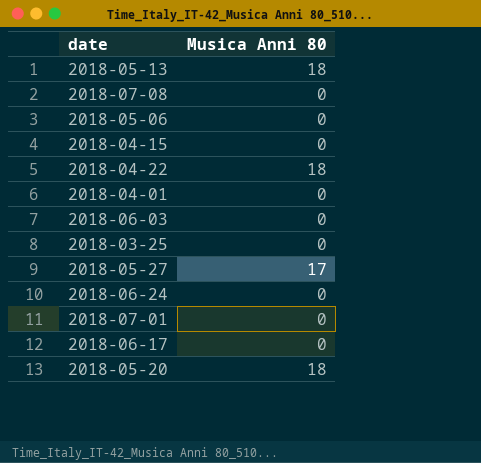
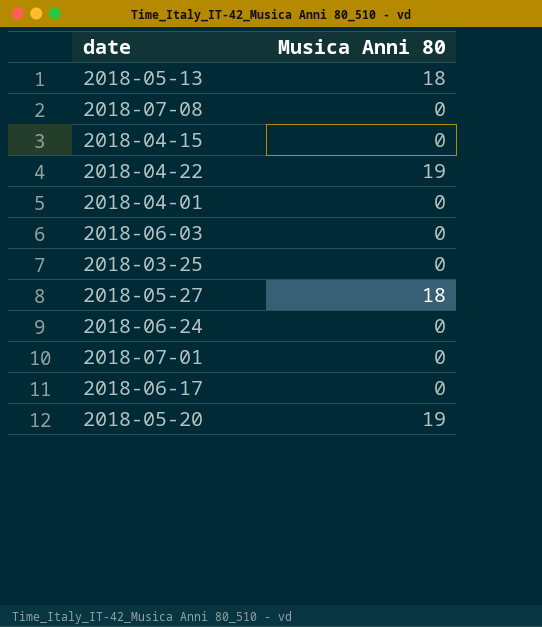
row 2018-05-06: 0 -> none
2018-04-22 | Musica Anni 80: 18 -> 19
2018-05-27 | Musica Anni 80: 17 -> 18
2018-05-20 | Musica Anni 80: 18 -> 19

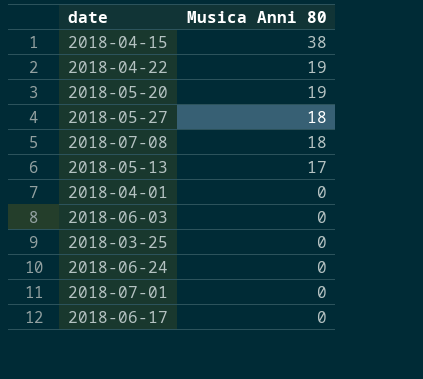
row order: none -> Musica Anni 80 descending
2018-04-15 | Musica Anni 80: 0 -> 38
2018-07-08 | Musica Anni 80: 0 -> 18
2018-05-13 | Musica Anni 80: 18 -> 17

